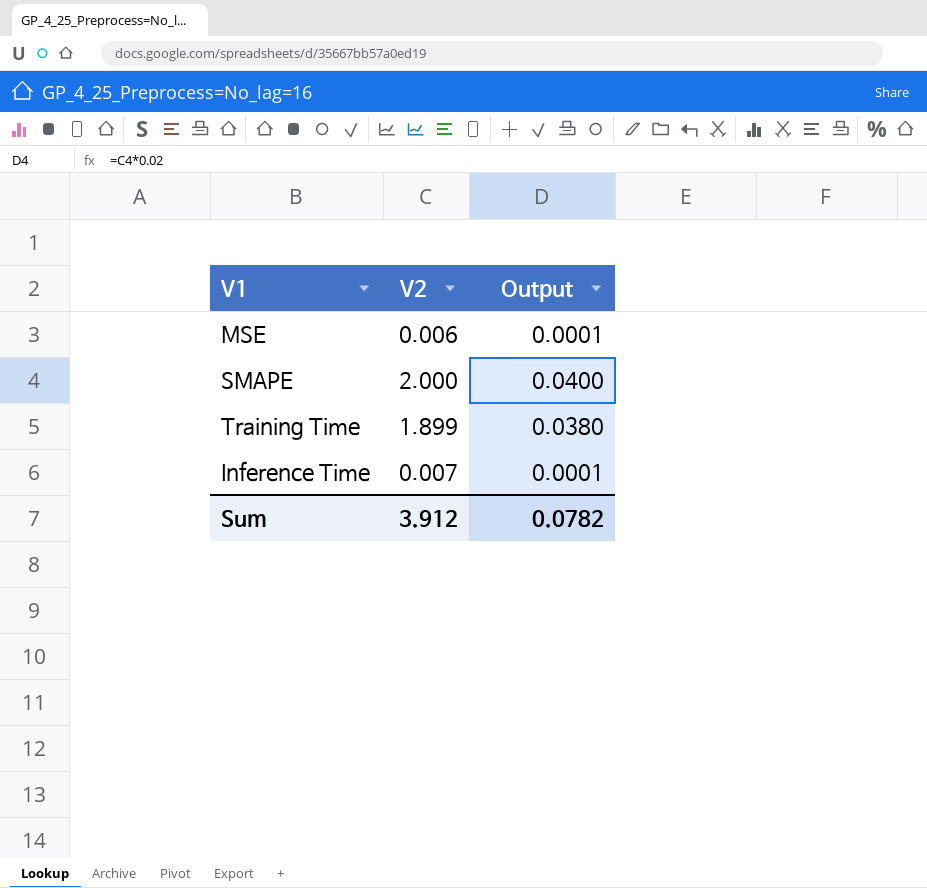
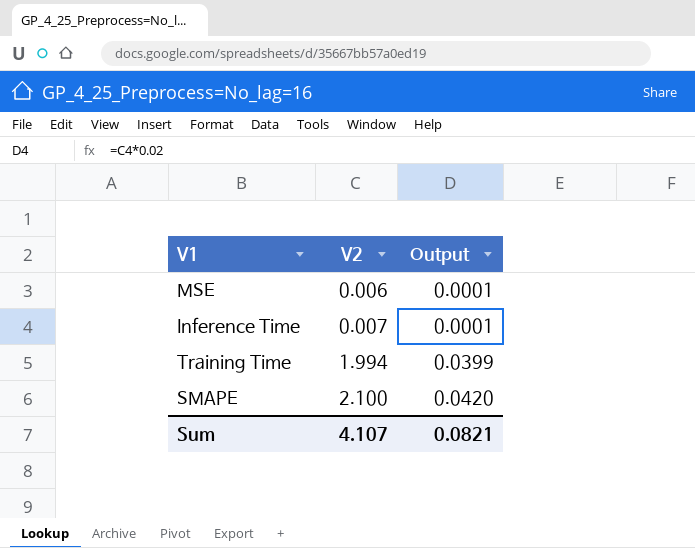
row order: none -> V2 ascending
Training Time | V2: 1.899 -> 1.994
Training Time | Output: 0.0380 -> 0.0399
SMAPE | V2: 2.000 -> 2.100
SMAPE | Output: 0.0400 -> 0.0420
Sum | V2: 3.912 -> 4.107
Sum | Output: 0.0782 -> 0.0821

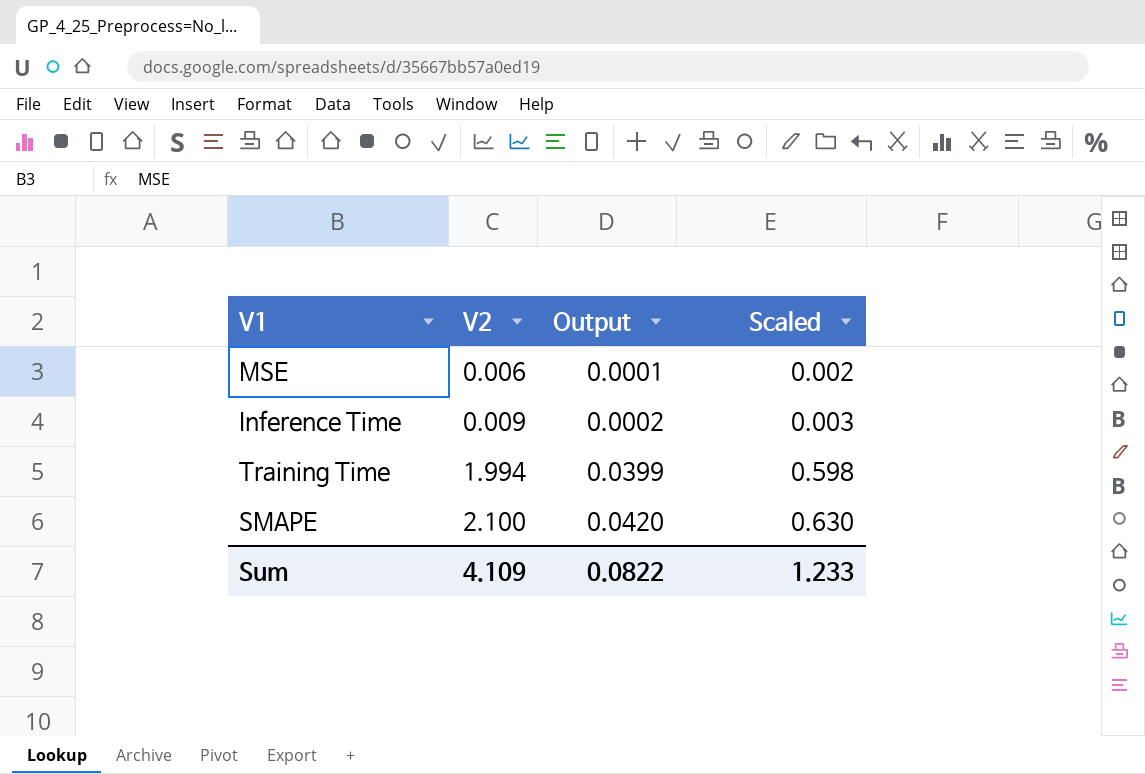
column Scaled | formula: none -> [V2] * 0.3
Inference Time | V2: 0.007 -> 0.009
Inference Time | Output: 0.0001 -> 0.0002
Sum | V2: 4.107 -> 4.109
Sum | Output: 0.0821 -> 0.0822

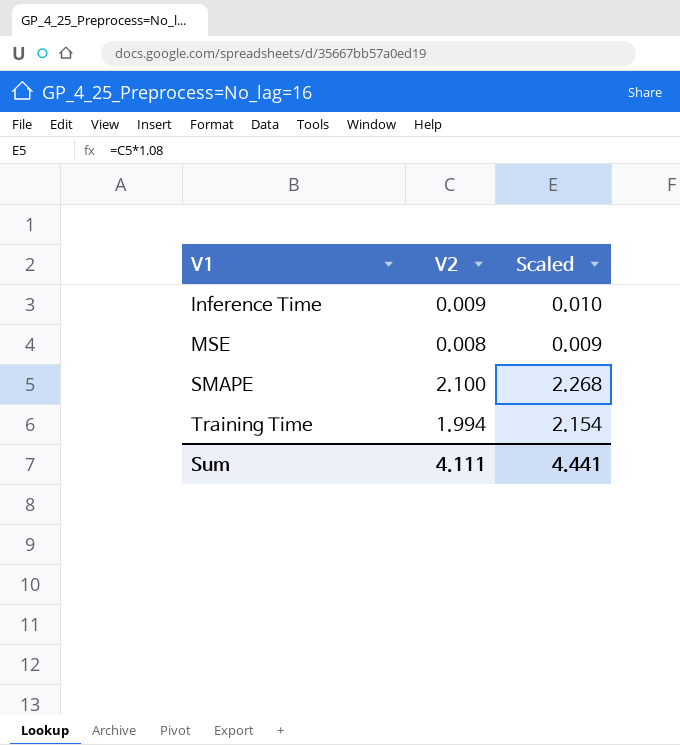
row order: V2 ascending -> V1 ascending
column Output | formula: [V2] * 0.02 -> none
column Scaled | formula: [V2] * 0.3 -> [V2] * 1.08
MSE | V2: 0.006 -> 0.008
Sum | V2: 4.109 -> 4.111
Sum | Scaled: 1.233 -> 4.441

